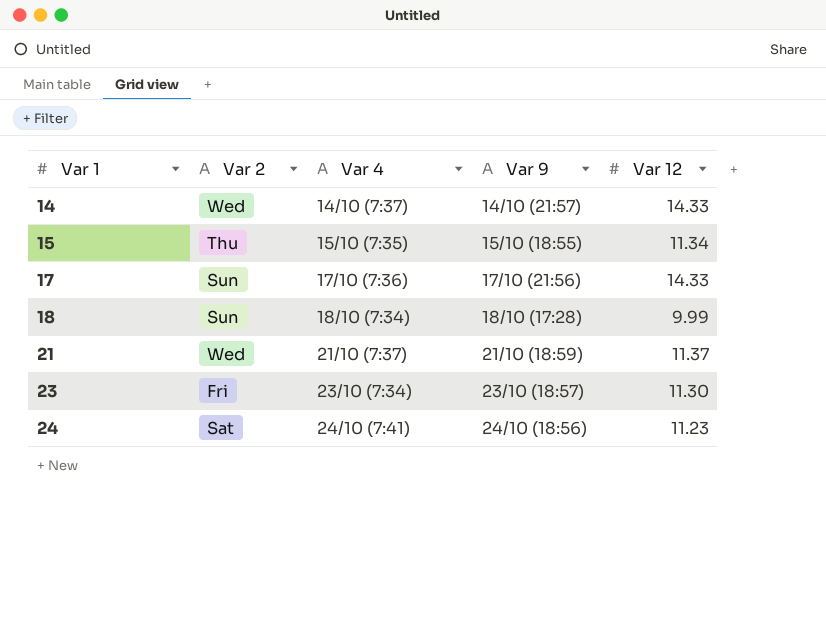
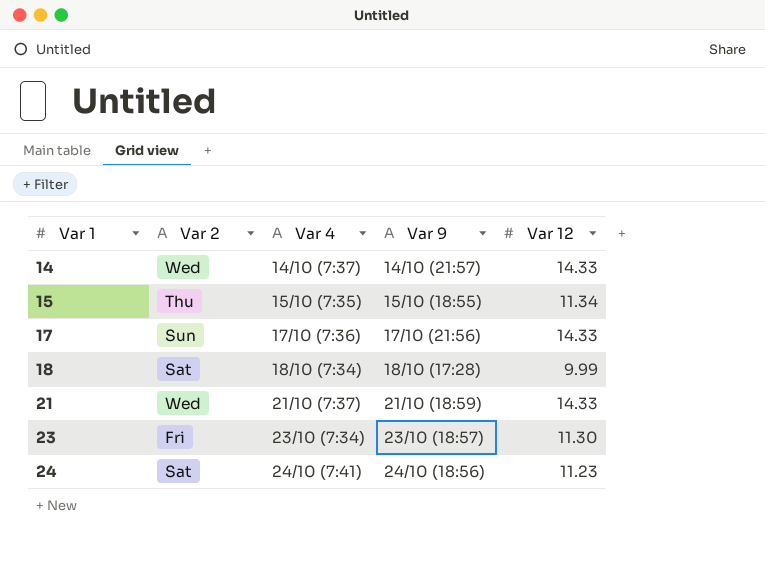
18 | Var 2: Sun -> Sat
21 | Var 12: 11.37 -> 14.33

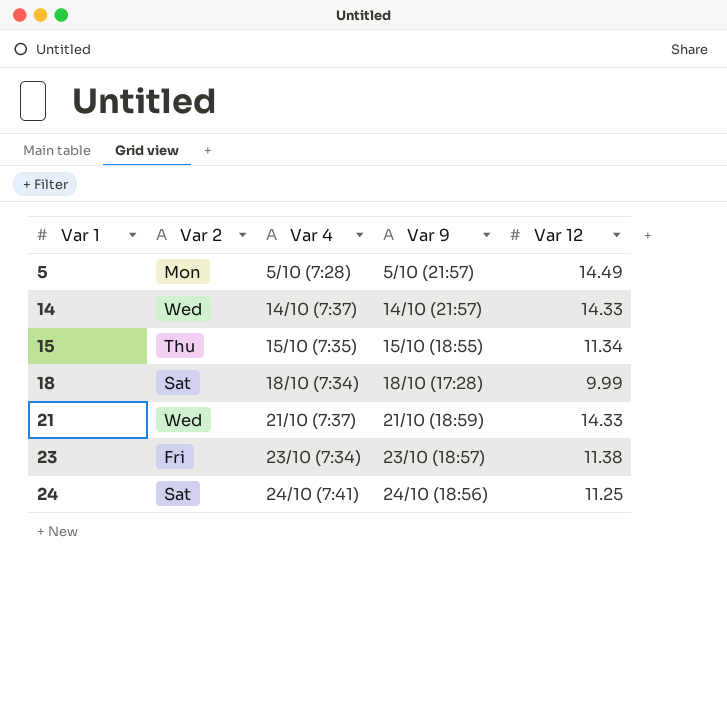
row 17: Sun | 17/10 (7:36) | 17/10 (21:56) | 14.33 -> none
row 5: none -> Mon | 5/10 (7:28) | 5/10 (21:57) | 14.49
23 | Var 12: 11.30 -> 11.38
24 | Var 12: 11.23 -> 11.25

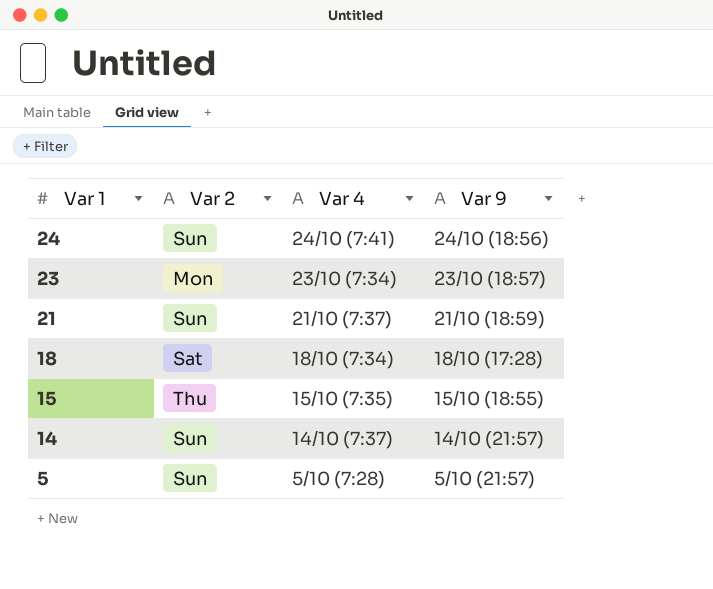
row order: Var 1 ascending -> Var 1 descending
column Var 12 | position: 5 -> none
24 | Var 2: Sat -> Sun
23 | Var 2: Fri -> Mon
21 | Var 2: Wed -> Sun
14 | Var 2: Wed -> Sun
5 | Var 2: Mon -> Sun

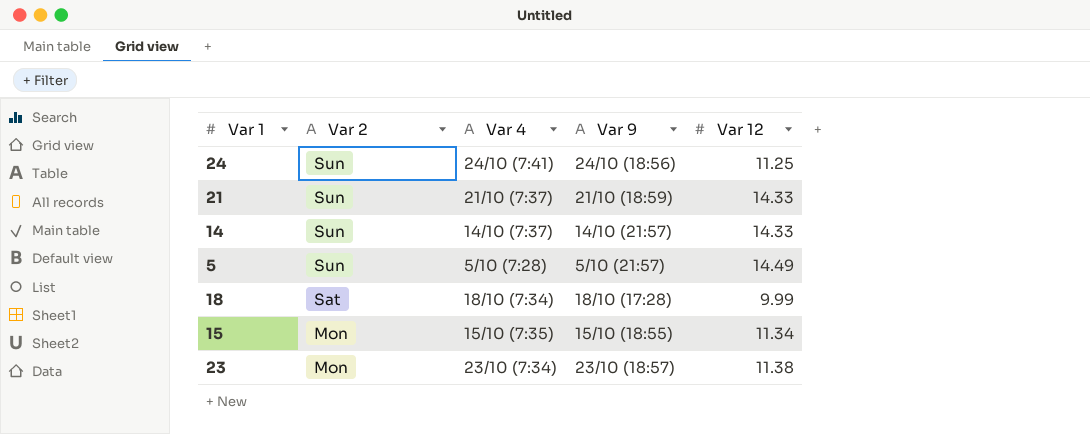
row order: Var 1 descending -> Var 2 descending
column Var 12 | position: none -> 5
15 | Var 2: Thu -> Mon

